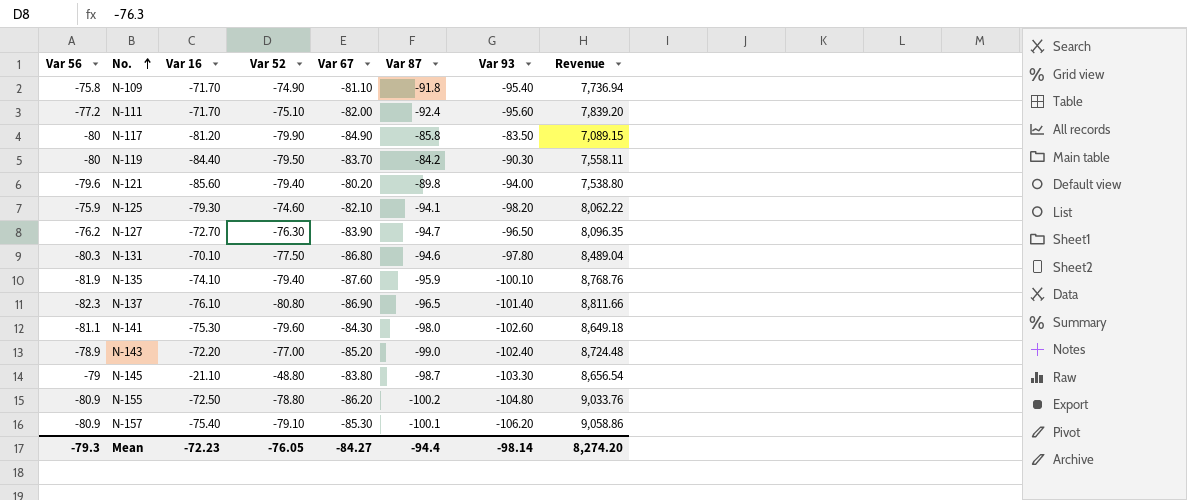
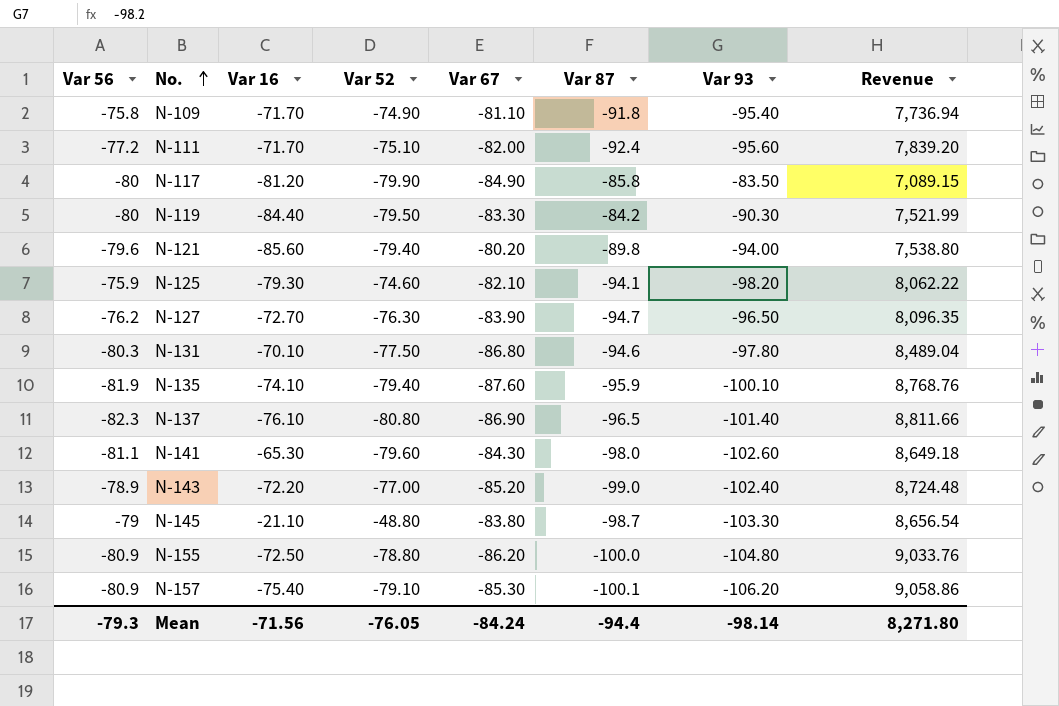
N-119 | Var 67: -83.70 -> -83.30
N-119 | Revenue: 7,558.11 -> 7,521.99
N-141 | Var 16: -75.30 -> -65.30
N-155 | Var 87: -100.2 -> -100.0
Mean | Var 16: -72.23 -> -71.56
Mean | Var 67: -84.27 -> -84.24
Mean | Revenue: 8,274.20 -> 8,271.80

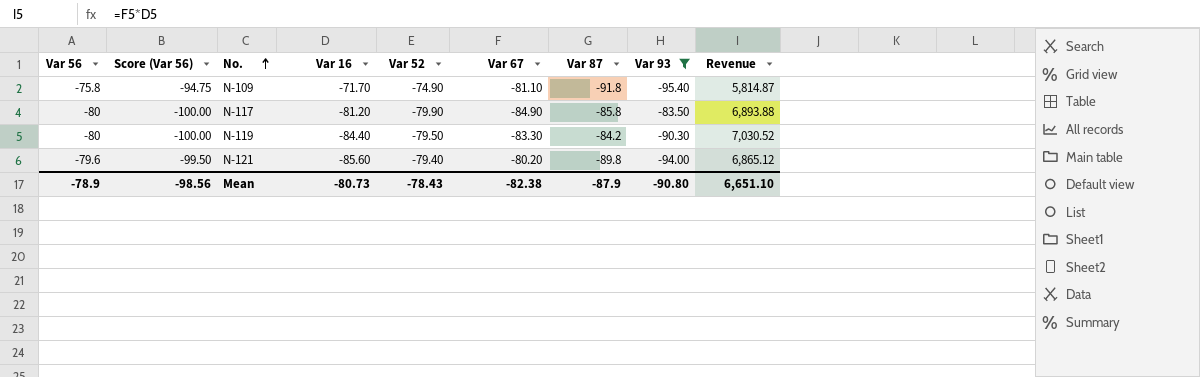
filter: none -> Var 93 >= -95.40
column Score (Var 56) | formula: none -> [Var 56] * 1.25
column Revenue | formula: [Var 67] * [Var 93] -> [Var 16] * [Var 67]
Mean | Var 56: -79.3 -> -78.9
Mean | Var 16: -71.56 -> -80.73
Mean | Var 52: -76.05 -> -78.43
Mean | Var 67: -84.24 -> -82.38
Mean | Var 87: -94.4 -> -87.9
Mean | Var 93: -98.14 -> -90.80
Mean | Revenue: 8,271.80 -> 6,651.10

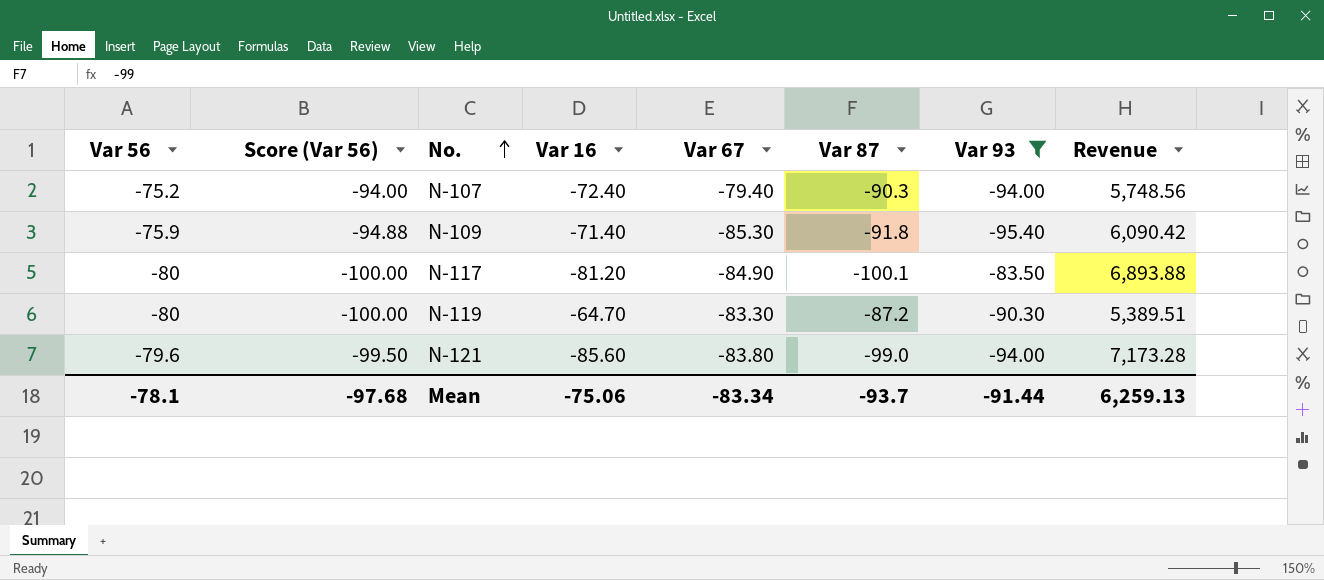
column Var 52 | position: 5 -> none
row N-107: none -> -75.2 | -94.00 | -72.40 | -79.40 | -90.3 | -94.00 | 5,748.56
N-109 | Var 56: -75.8 -> -75.9
N-109 | Score (Var 56): -94.75 -> -94.88
N-109 | Var 16: -71.70 -> -71.40
N-109 | Var 67: -81.10 -> -85.30
N-109 | Revenue: 5,814.87 -> 6,090.42
N-117 | Var 87: -85.8 -> -100.1
N-119 | Var 16: -84.40 -> -64.70
N-119 | Var 87: -84.2 -> -87.2
N-119 | Revenue: 7,030.52 -> 5,389.51
N-121 | Var 67: -80.20 -> -83.80
N-121 | Var 87: -89.8 -> -99.0
N-121 | Revenue: 6,865.12 -> 7,173.28
Mean | Var 56: -78.9 -> -78.1
Mean | Score (Var 56): -98.56 -> -97.68
Mean | Var 16: -80.73 -> -75.06
Mean | Var 67: -82.38 -> -83.34
Mean | Var 87: -87.9 -> -93.7
Mean | Var 93: -90.80 -> -91.44
Mean | Revenue: 6,651.10 -> 6,259.13

